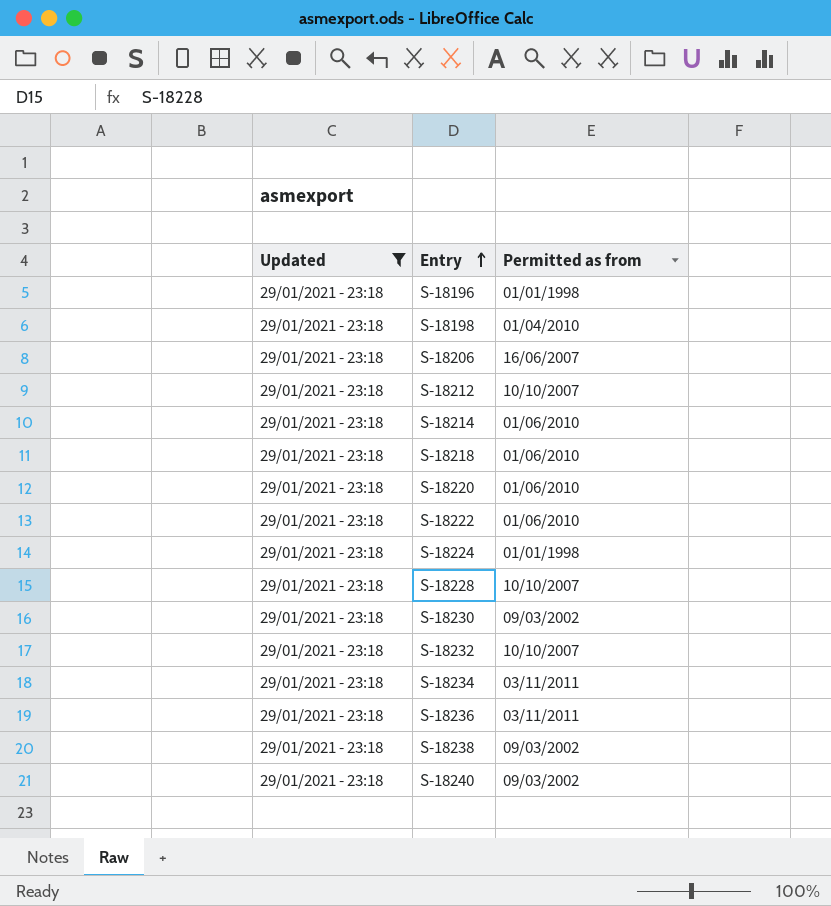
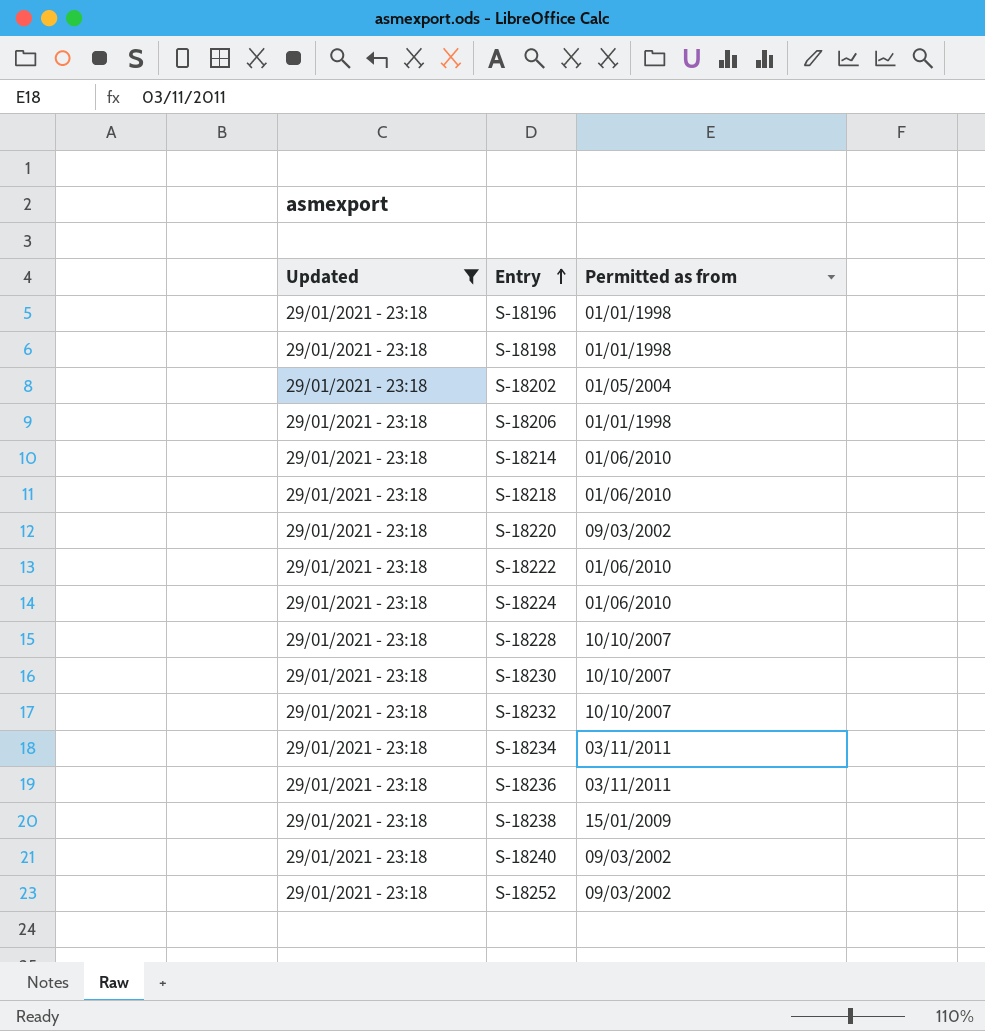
row S-18212: 29/01/2021 - 23:18 | 10/10/2007 -> none
S-18198 | Permitted as from: 01/04/2010 -> 01/01/1998
row S-18202: none -> 29/01/2021 - 23:18 | 01/05/2004
S-18206 | Permitted as from: 16/06/2007 -> 01/01/1998
S-18220 | Permitted as from: 01/06/2010 -> 09/03/2002
S-18224 | Permitted as from: 01/01/1998 -> 01/06/2010
S-18230 | Permitted as from: 09/03/2002 -> 10/10/2007
S-18238 | Permitted as from: 09/03/2002 -> 15/01/2009
row S-18252: none -> 29/01/2021 - 23:18 | 09/03/2002

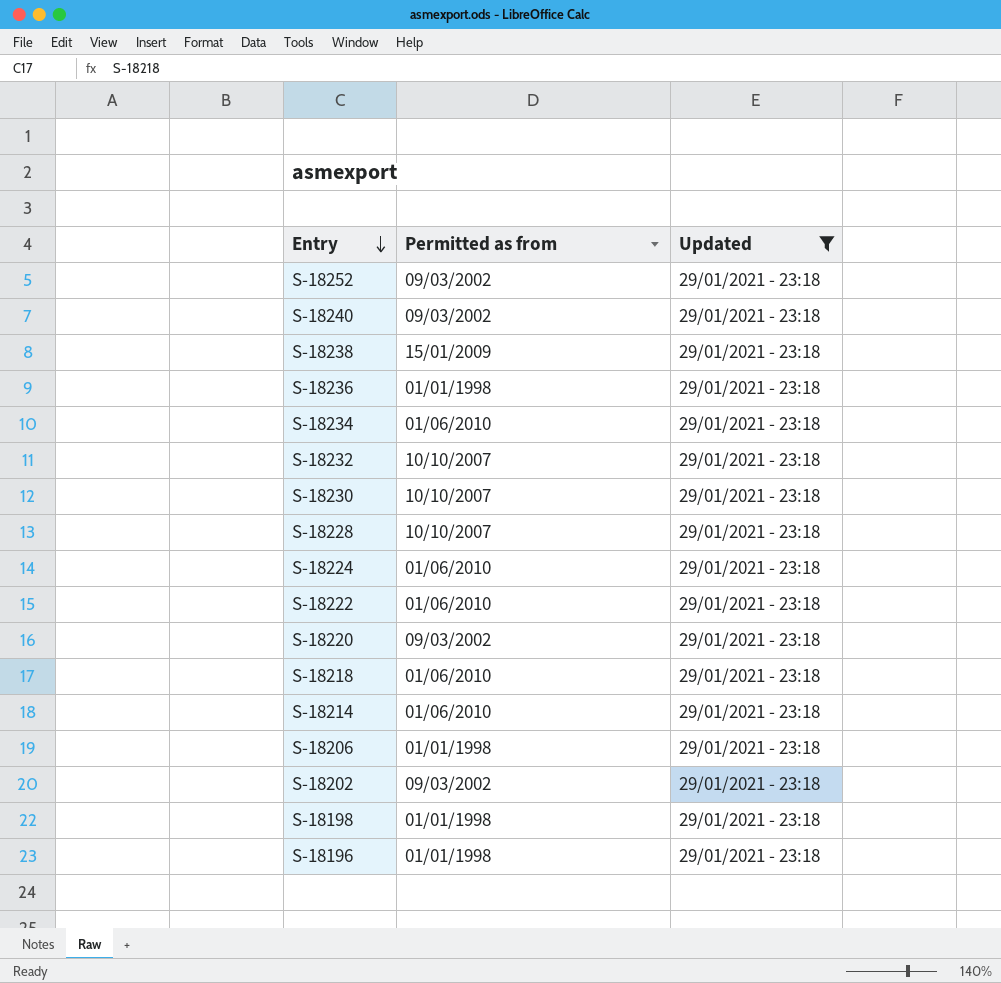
row order: Entry ascending -> Entry descending
column Updated | position: 1 -> 3
S-18236 | Permitted as from: 03/11/2011 -> 01/01/1998
S-18234 | Permitted as from: 03/11/2011 -> 01/06/2010
S-18202 | Permitted as from: 01/05/2004 -> 09/03/2002

